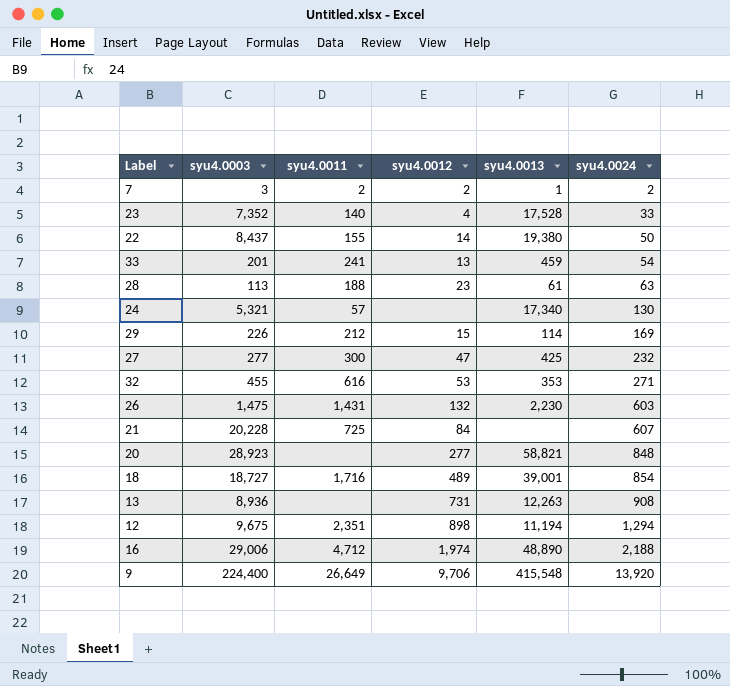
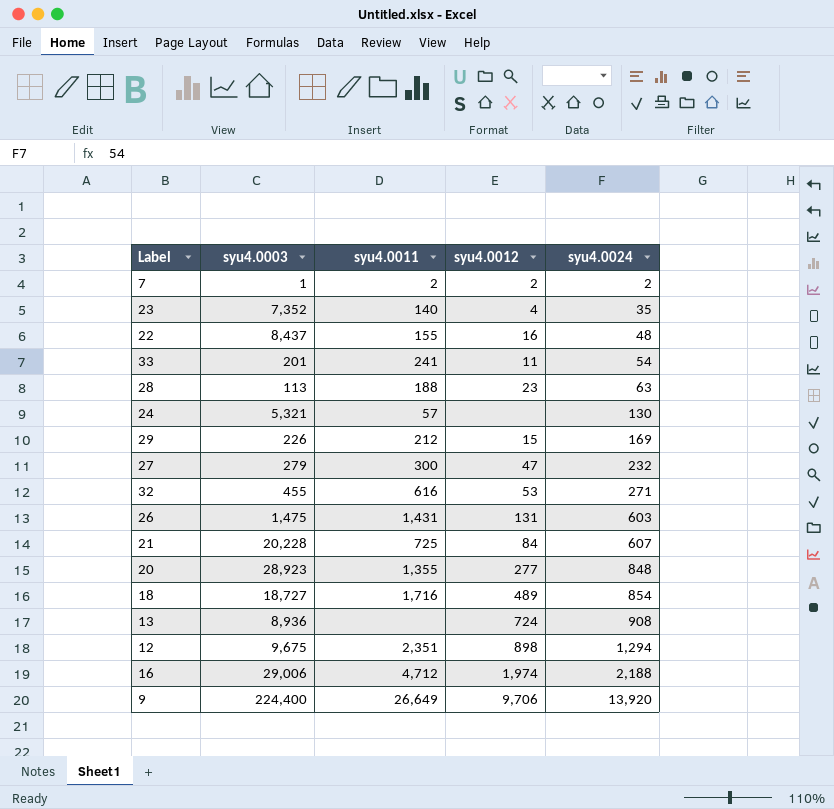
column syu4.0013 | position: 5 -> none
7 | syu4.0003: 3 -> 1
23 | syu4.0024: 33 -> 35
22 | syu4.0012: 14 -> 16
22 | syu4.0024: 50 -> 48
33 | syu4.0012: 13 -> 11
27 | syu4.0003: 277 -> 279
26 | syu4.0012: 132 -> 131
20 | syu4.0011: none -> 1,355
13 | syu4.0012: 731 -> 724

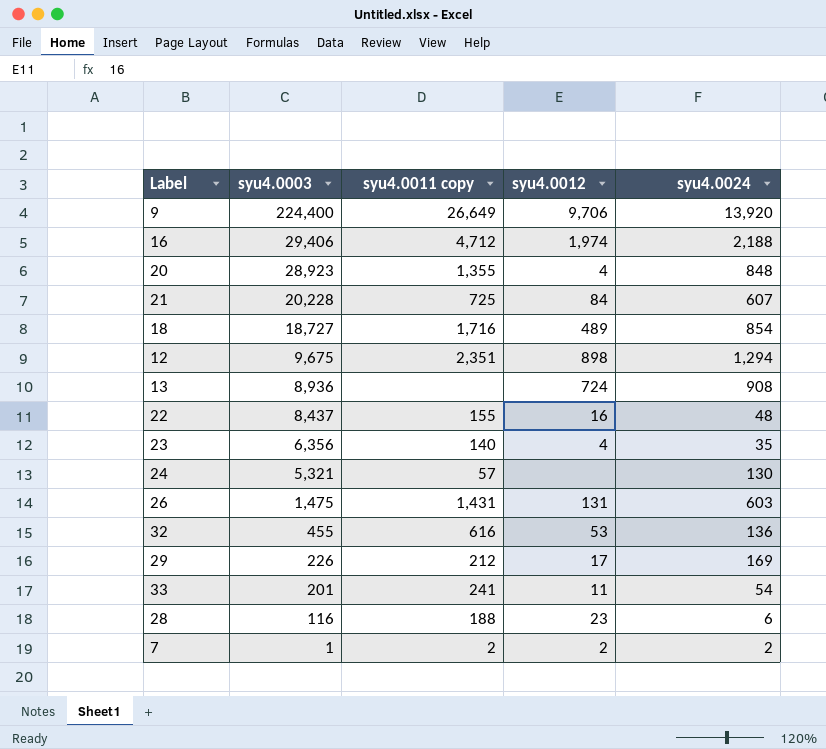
row order: syu4.0024 ascending -> syu4.0003 descending
column name: syu4.0011 -> syu4.0011 copy
row 27: 279 | 300 | 47 | 232 -> none
16 | syu4.0003: 29,006 -> 29,406
20 | syu4.0012: 277 -> 4
23 | syu4.0003: 7,352 -> 6,356
32 | syu4.0024: 271 -> 136
29 | syu4.0012: 15 -> 17
28 | syu4.0003: 113 -> 116
28 | syu4.0024: 63 -> 6

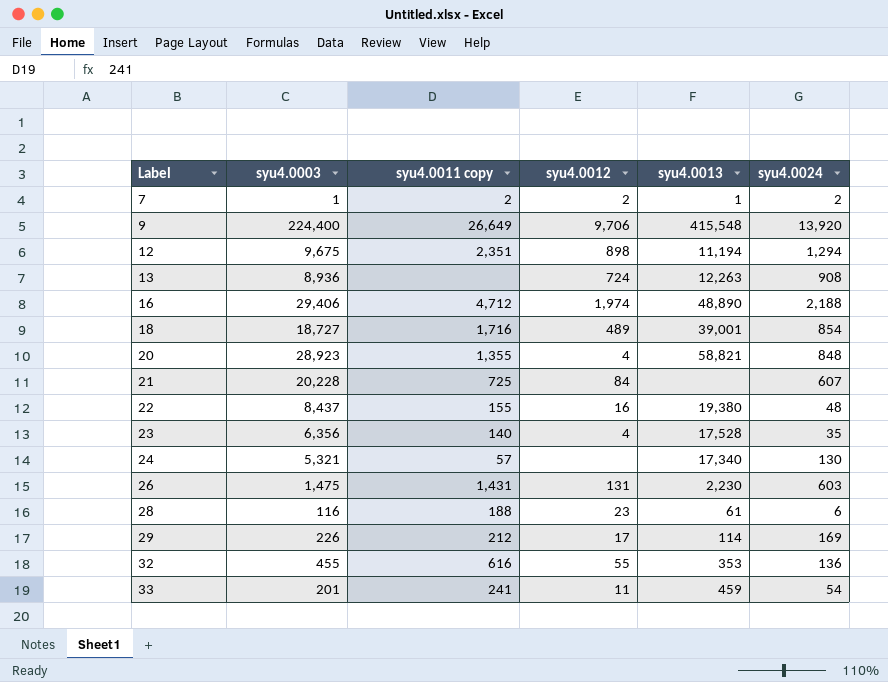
row order: syu4.0003 descending -> Label ascending
column syu4.0013 | position: none -> 5
32 | syu4.0012: 53 -> 55

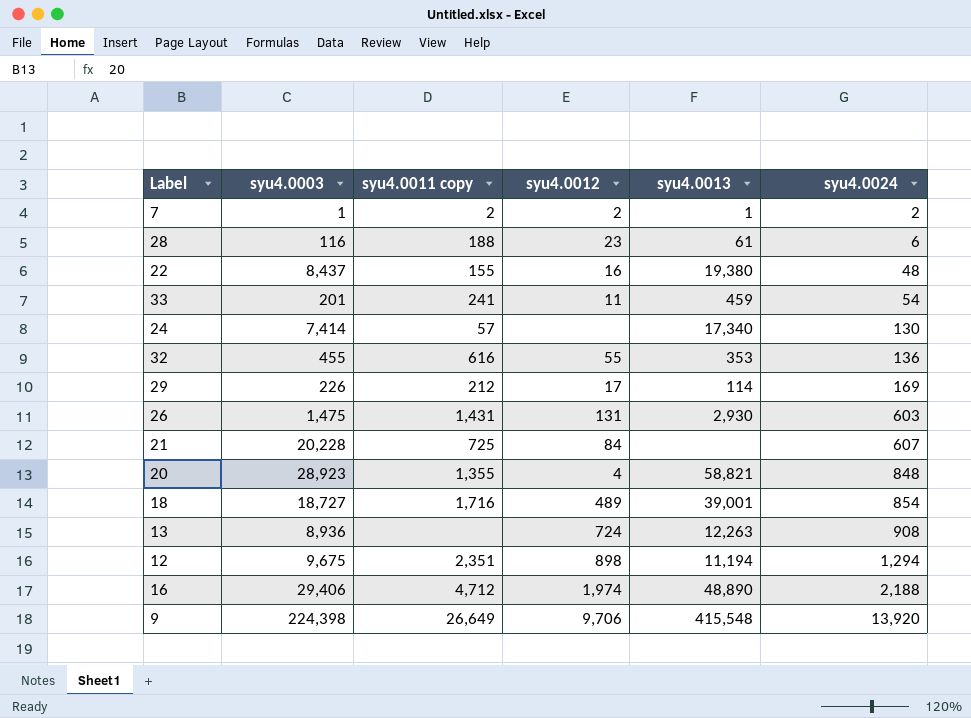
row order: Label ascending -> syu4.0024 ascending
row 23: 6,356 | 140 | 4 | 17,528 | 35 -> none
24 | syu4.0003: 5,321 -> 7,414
26 | syu4.0013: 2,230 -> 2,930
9 | syu4.0003: 224,400 -> 224,398

